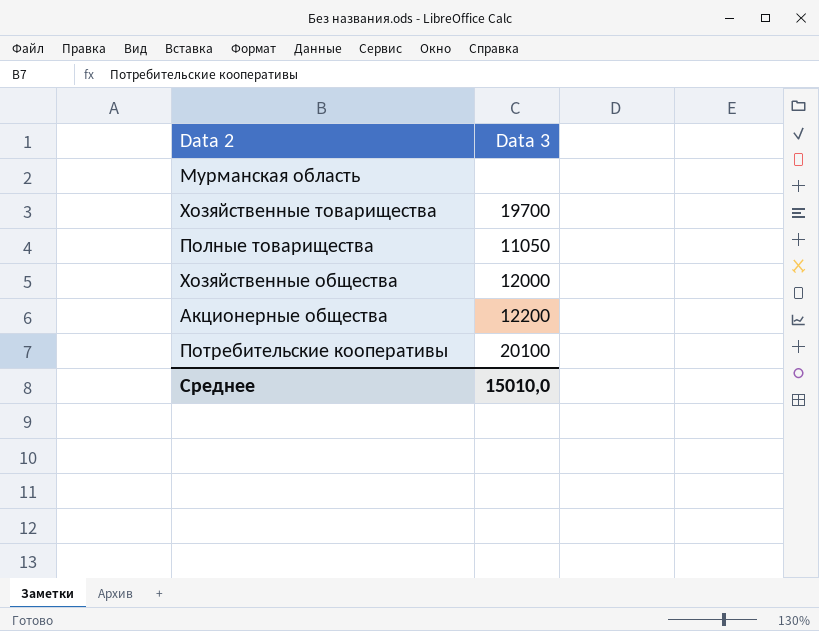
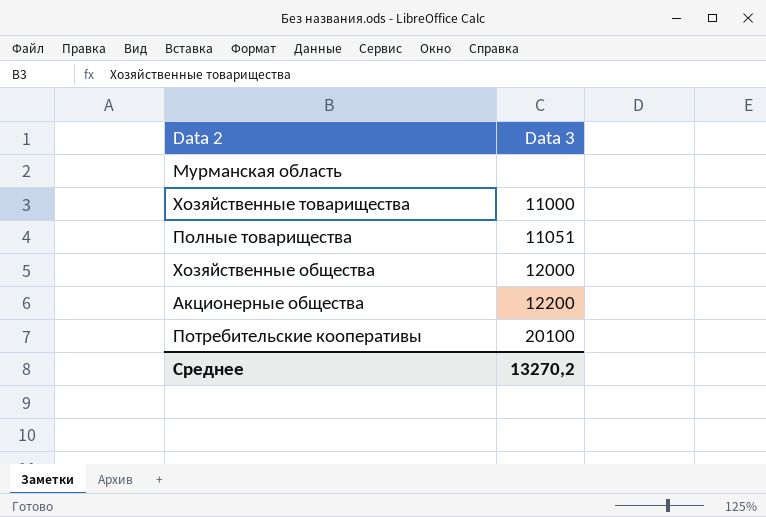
Хозяйственные товарищества | Data 3: 19700 -> 11000
Полные товарищества | Data 3: 11050 -> 11051
Среднее | Data 3: 15010,0 -> 13270,2

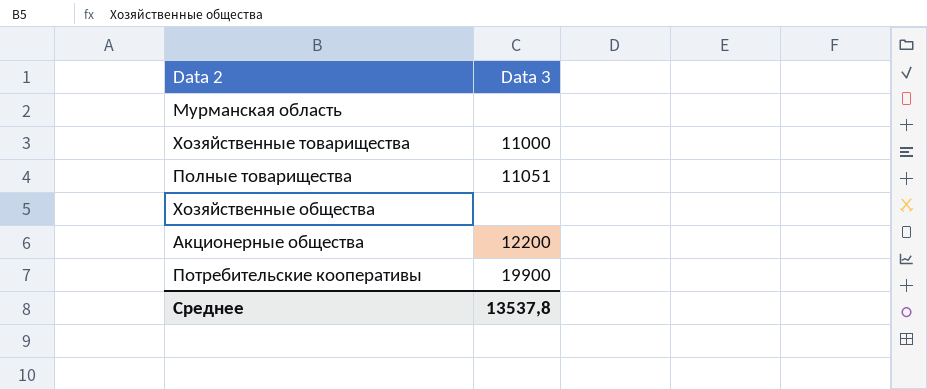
Хозяйственные общества | Data 3: 12000 -> none
Потребительские кооперативы | Data 3: 20100 -> 19900
Среднее | Data 3: 13270,2 -> 13537,8

